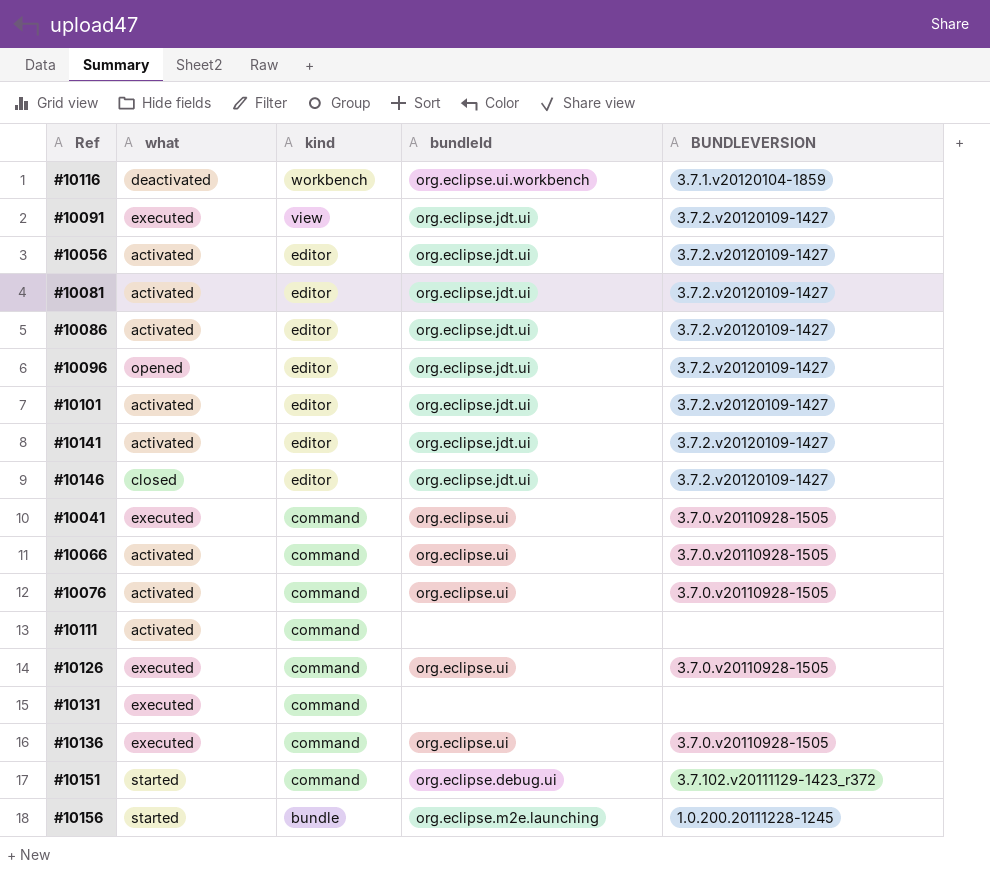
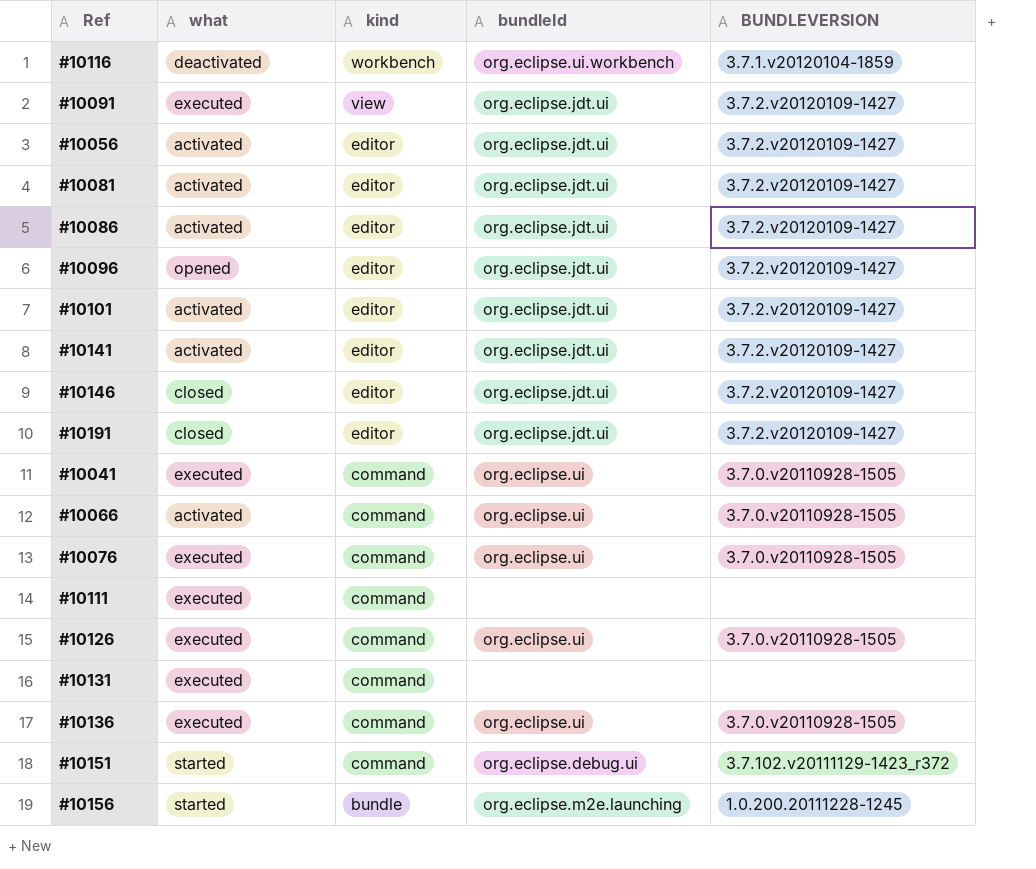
row #10191: none -> closed | editor | org.eclipse.jdt.ui | 3.7.2.v20120109-1427
#10076 | what: activated -> executed
#10111 | what: activated -> executed

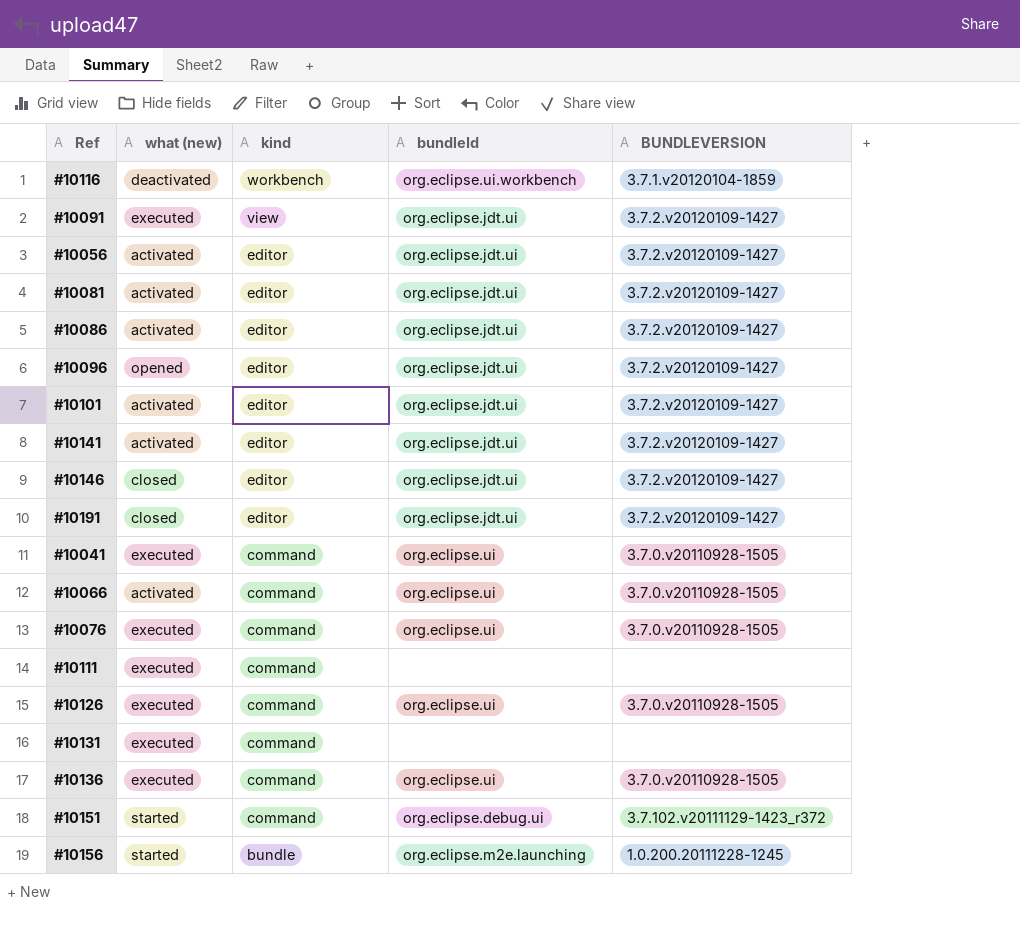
column name: what -> what (new)

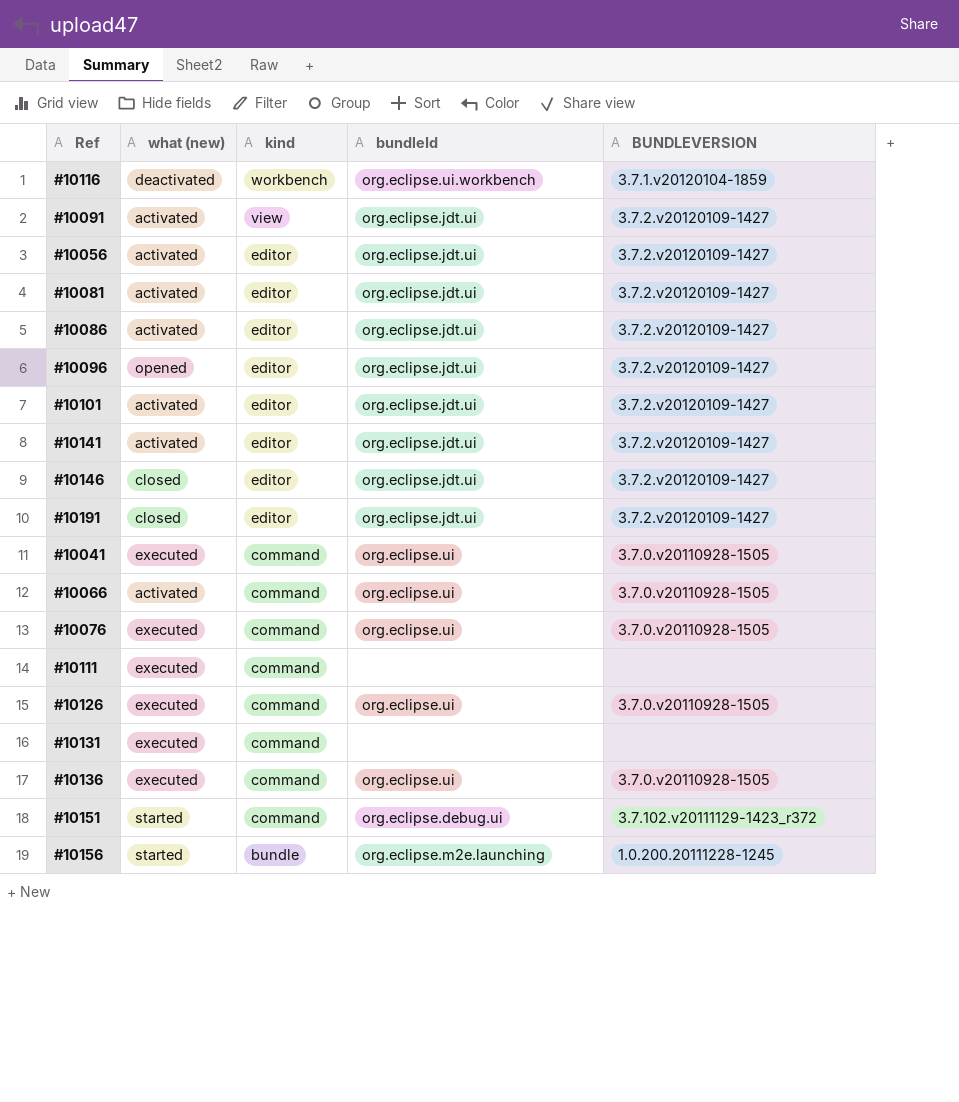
#10091 | what (new): executed -> activated

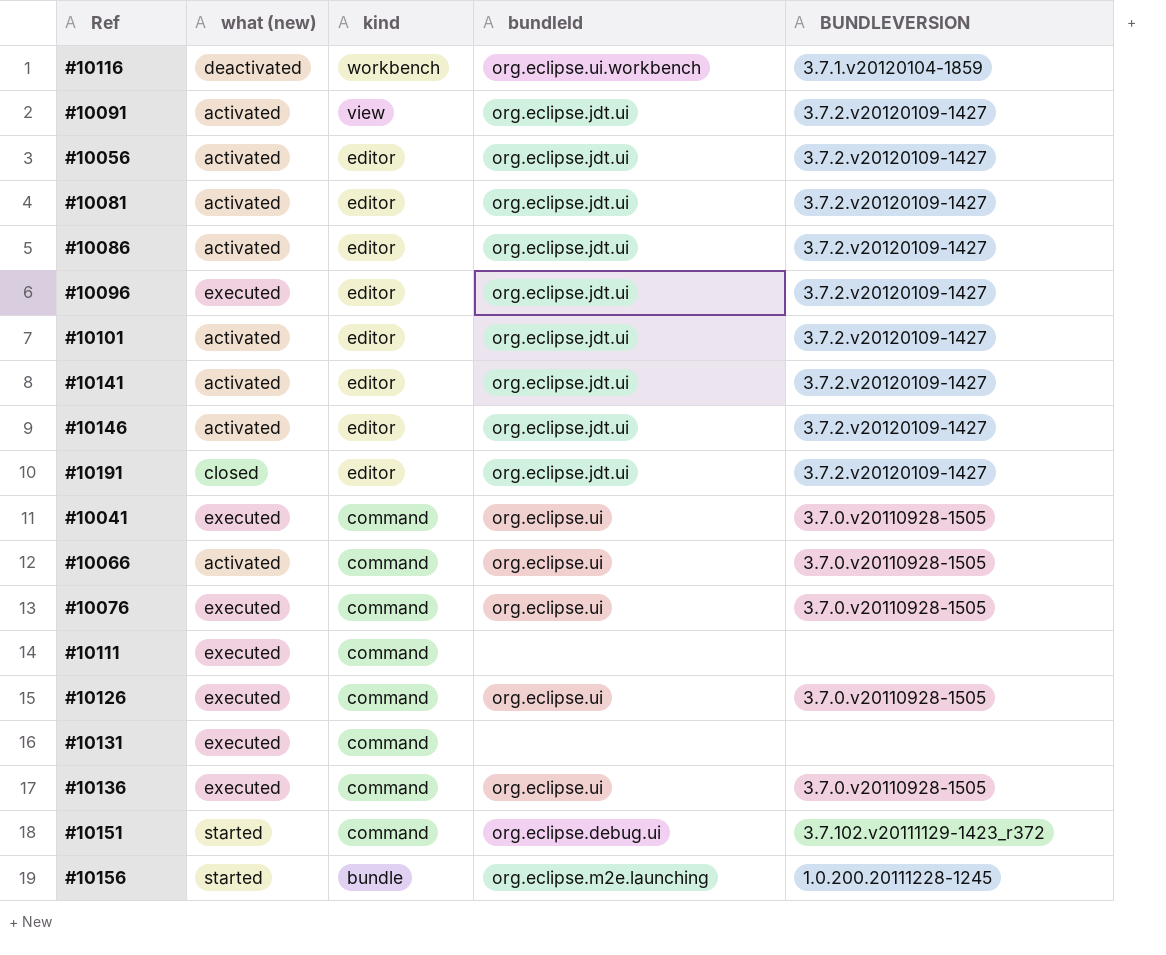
#10096 | what (new): opened -> executed
#10146 | what (new): closed -> activated

